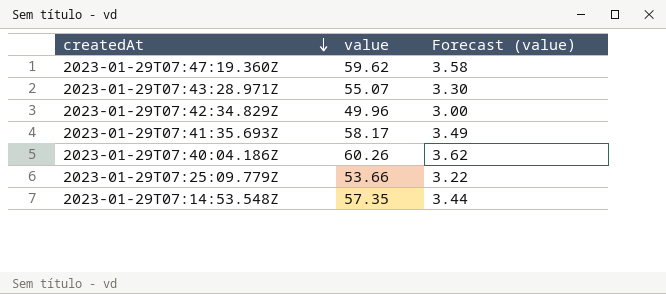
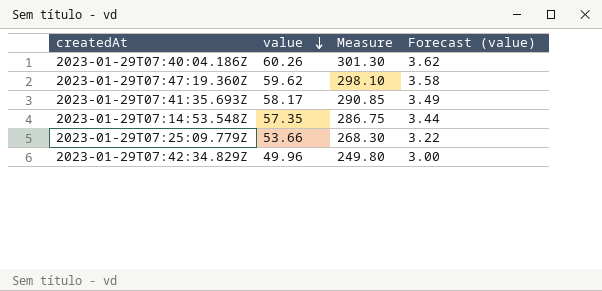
row order: createdAt descending -> value descending
column Measure | formula: none -> [value] * 5
row 2023-01-29T07:43:28.971Z: 55.07 | 3.30 -> none

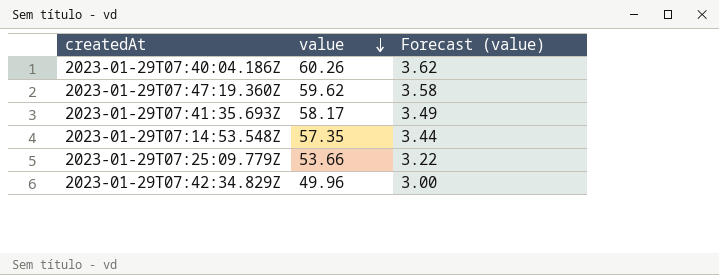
column Measure | formula: [value] * 5 -> none

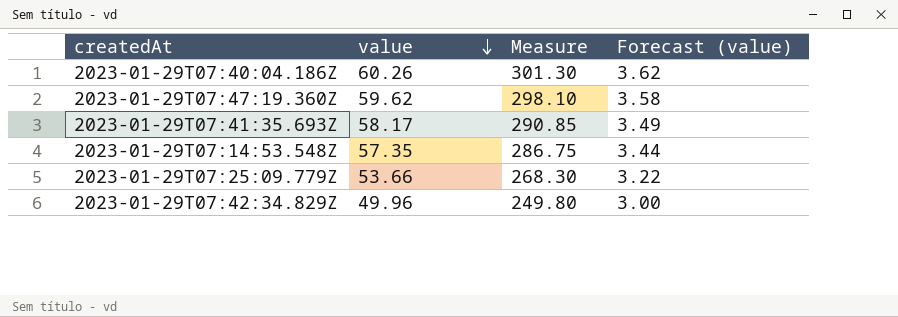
column Measure | formula: none -> [value] * 5

